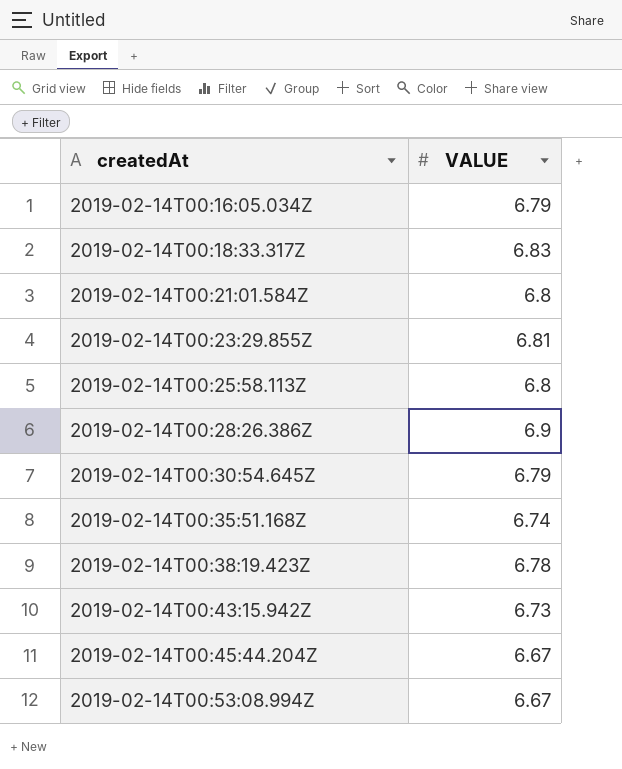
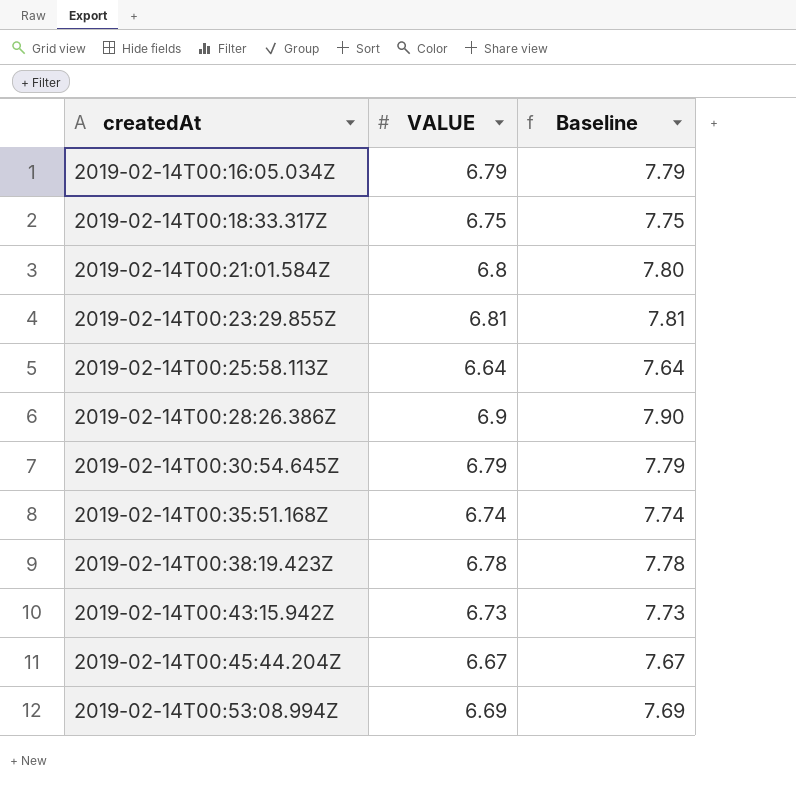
column Baseline | formula: none -> [VALUE] + 1
2019-02-14T00:18:33.317Z | VALUE: 6.83 -> 6.75
2019-02-14T00:25:58.113Z | VALUE: 6.8 -> 6.64
2019-02-14T00:53:08.994Z | VALUE: 6.67 -> 6.69

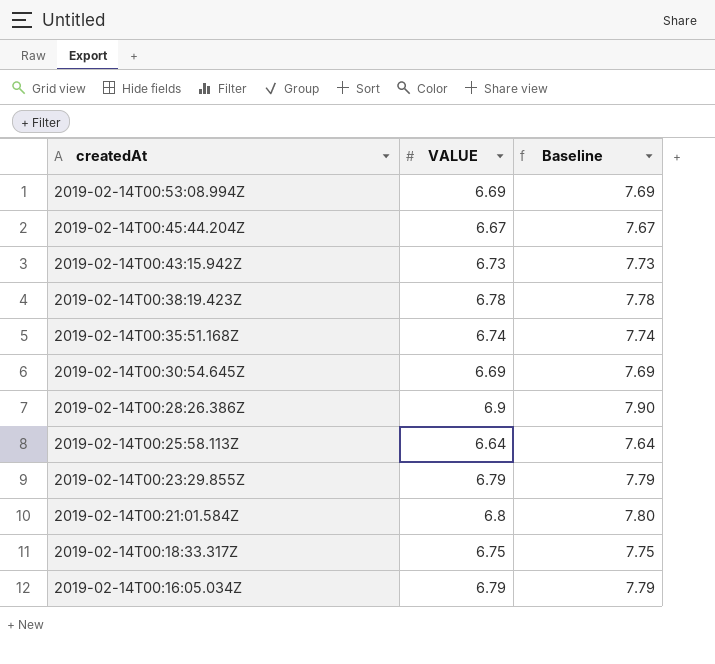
row order: createdAt ascending -> createdAt descending
2019-02-14T00:30:54.645Z | VALUE: 6.79 -> 6.69
2019-02-14T00:30:54.645Z | Baseline: 7.79 -> 7.69
2019-02-14T00:23:29.855Z | VALUE: 6.81 -> 6.79
2019-02-14T00:23:29.855Z | Baseline: 7.81 -> 7.79

